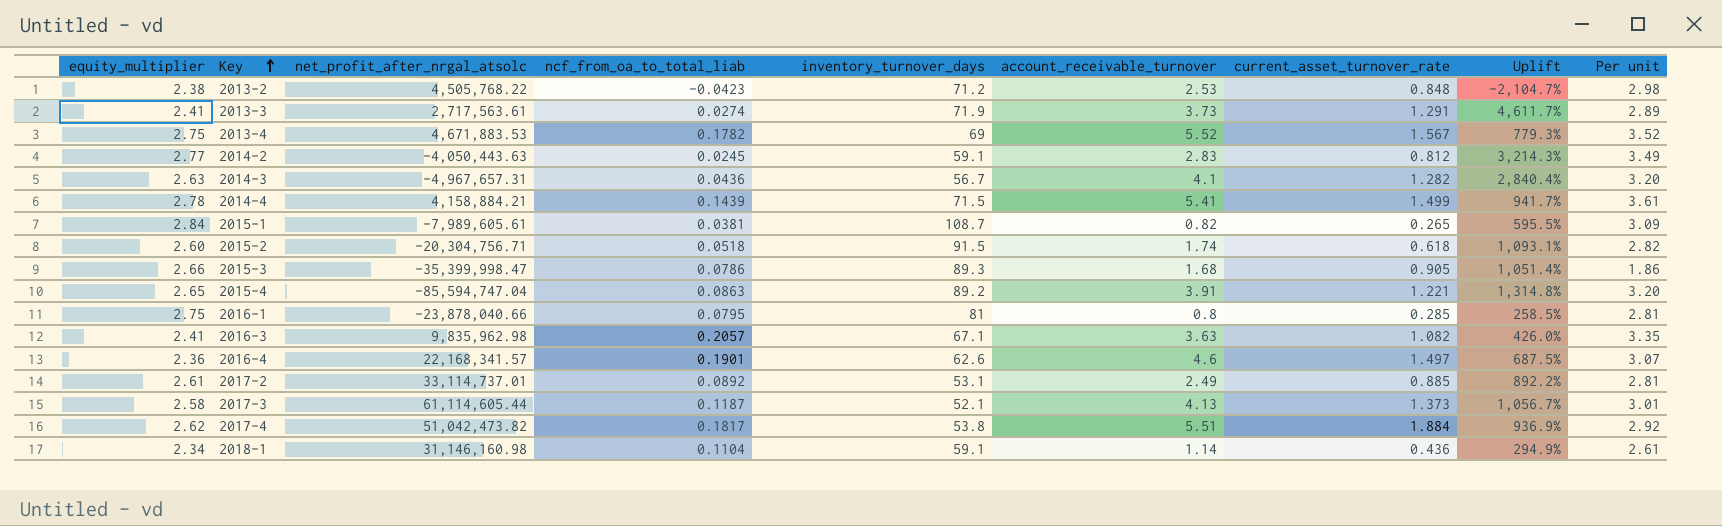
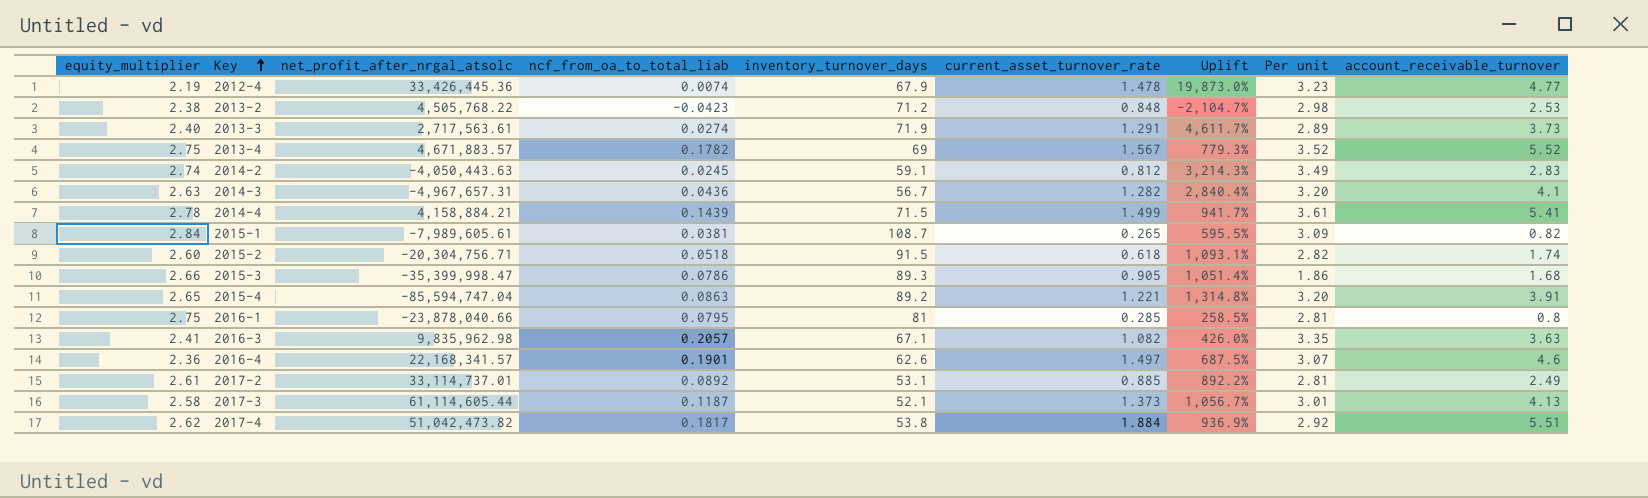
column account_receivable_turnover | position: 6 -> 9
row 2018-1: 2.34 | 31,146,160.98 | 0.1104 | 59.1 | 1.14 | 0.436 | 294.9% | 2.61 -> none
row 2012-4: none -> 2.19 | 33,426,445.36 | 0.0074 | 67.9 | 1.478 | 19,873.0% | 3.23 | 4.77
2013-3 | equity_multiplier: 2.41 -> 2.40
2013-4 | net_profit_after_nrgal_atsolc: 4,671,883.53 -> 4,671,883.57
2014-2 | equity_multiplier: 2.77 -> 2.74

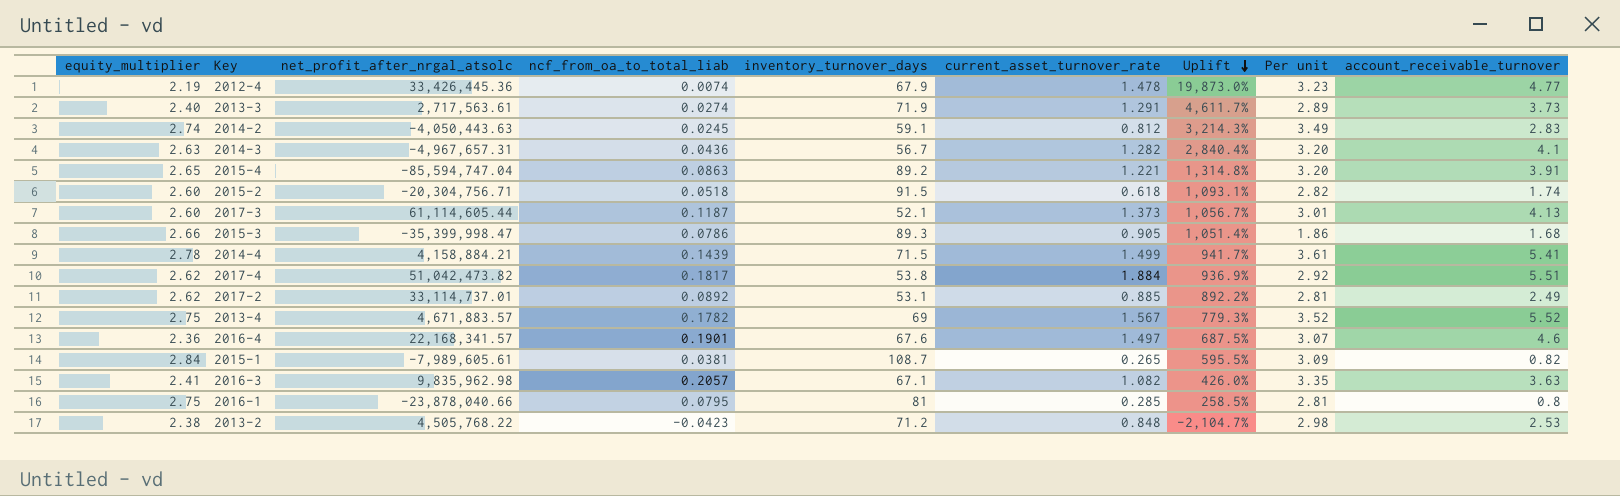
row order: Key ascending -> Uplift descending
2017-3 | equity_multiplier: 2.58 -> 2.60
2017-2 | equity_multiplier: 2.61 -> 2.62
2016-4 | inventory_turnover_days: 62.6 -> 67.6

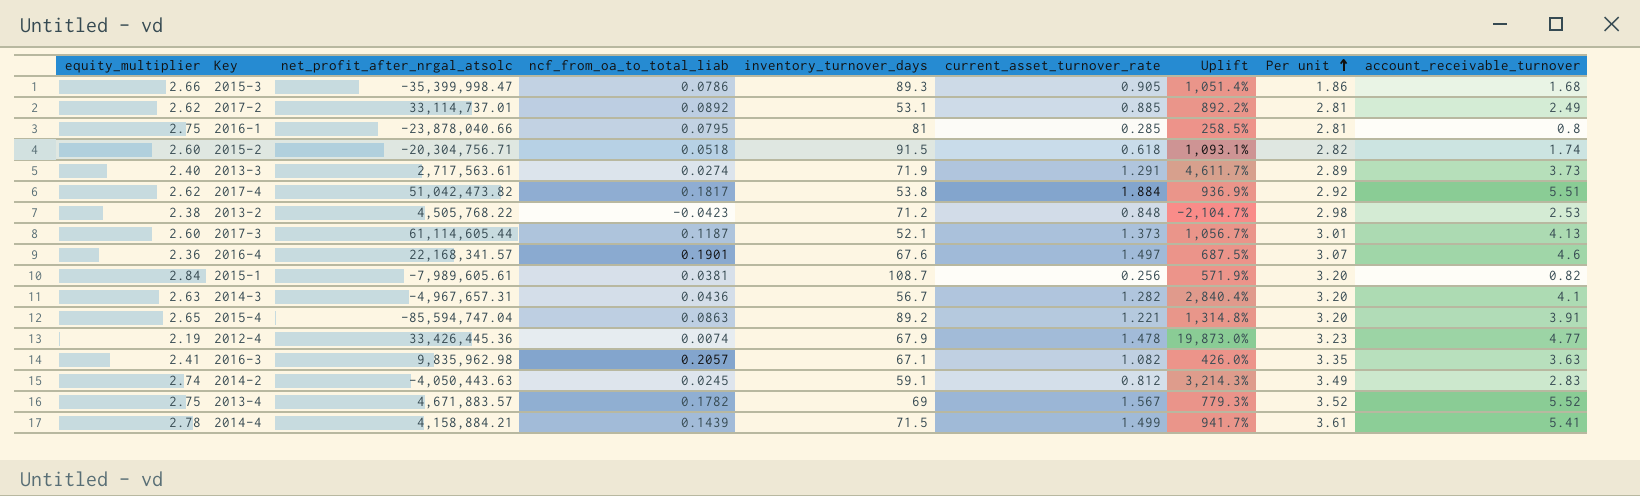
row order: Uplift descending -> Per unit ascending
2015-1 | current_asset_turnover_rate: 0.265 -> 0.256
2015-1 | Uplift: 595.5% -> 571.9%
2015-1 | Per unit: 3.09 -> 3.20

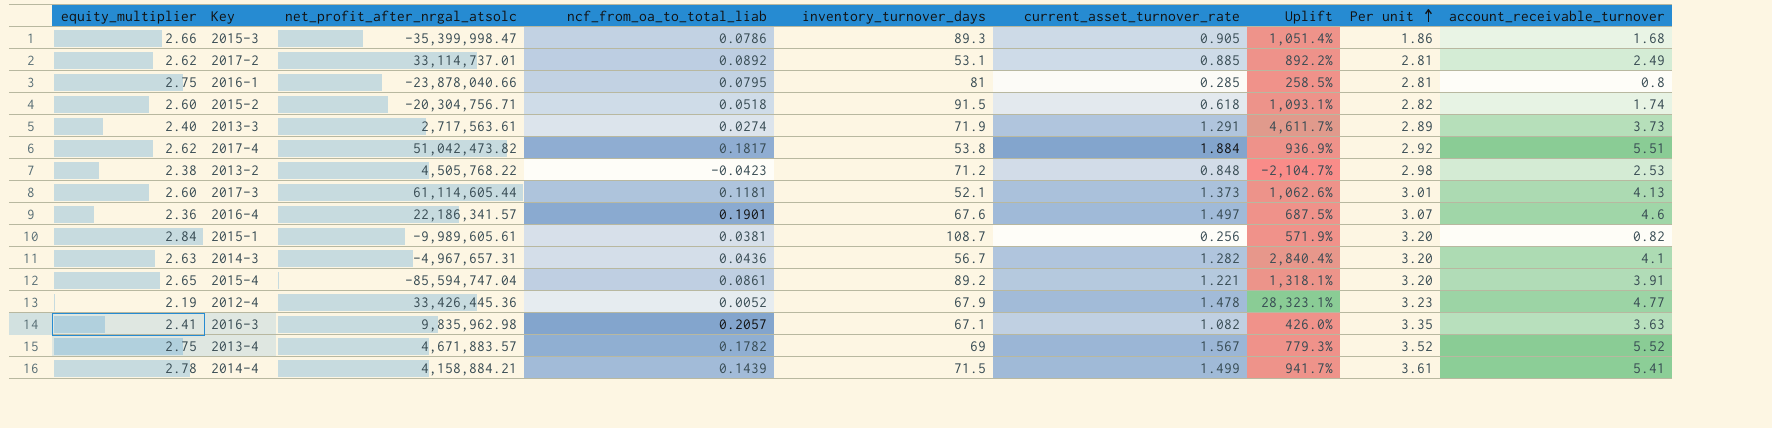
row 2014-2: 2.74 | -4,050,443.63 | 0.0245 | 59.1 | 0.812 | 3,214.3% | 3.49 | 2.83 -> none
2017-3 | ncf_from_oa_to_total_liab: 0.1187 -> 0.1181
2017-3 | Uplift: 1,056.7% -> 1,062.6%
2016-4 | net_profit_after_nrgal_atsolc: 22,168,341.57 -> 22,186,341.57
2015-1 | net_profit_after_nrgal_atsolc: -7,989,605.61 -> -9,989,605.61
2015-4 | ncf_from_oa_to_total_liab: 0.0863 -> 0.0861
2015-4 | Uplift: 1,314.8% -> 1,318.1%
2012-4 | ncf_from_oa_to_total_liab: 0.0074 -> 0.0052
2012-4 | Uplift: 19,873.0% -> 28,323.1%

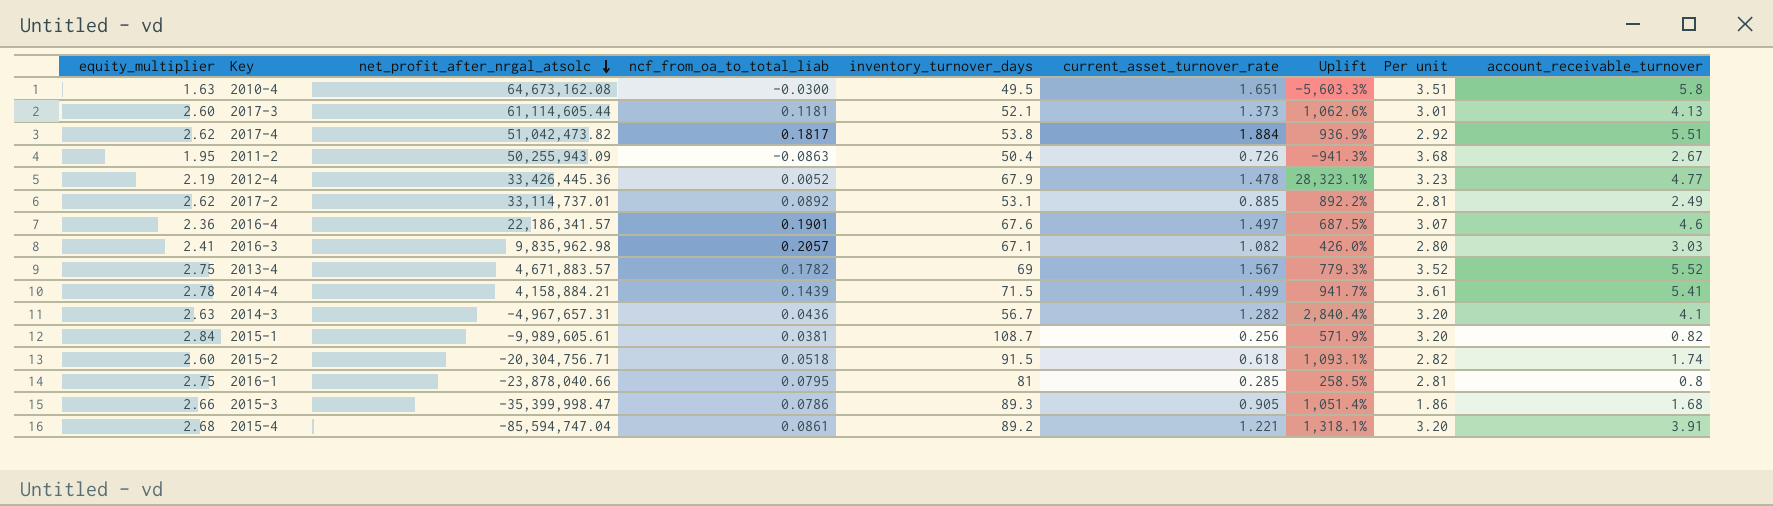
row order: Per unit ascending -> net_profit_after_nrgal_atsolc descending
row 2013-3: 2.40 | 2,717,563.61 | 0.0274 | 71.9 | 1.291 | 4,611.7% | 2.89 | 3.73 -> none
row 2013-2: 2.38 | 4,505,768.22 | -0.0423 | 71.2 | 0.848 | -2,104.7% | 2.98 | 2.53 -> none
row 2010-4: none -> 1.63 | 64,673,162.08 | -0.0300 | 49.5 | 1.651 | -5,603.3% | 3.51 | 5.8
row 2011-2: none -> 1.95 | 50,255,943.09 | -0.0863 | 50.4 | 0.726 | -941.3% | 3.68 | 2.67
2016-3 | Per unit: 3.35 -> 2.80
2016-3 | account_receivable_turnover: 3.63 -> 3.03
2015-4 | equity_multiplier: 2.65 -> 2.68

